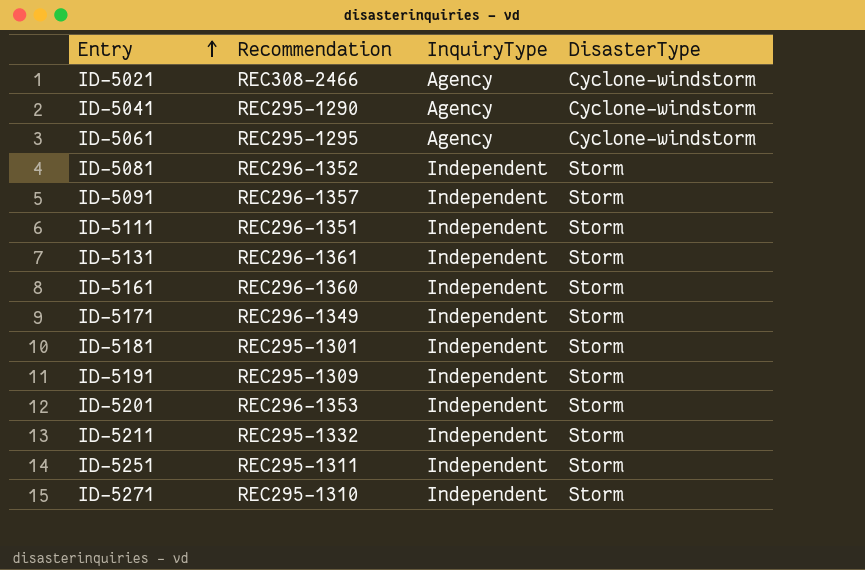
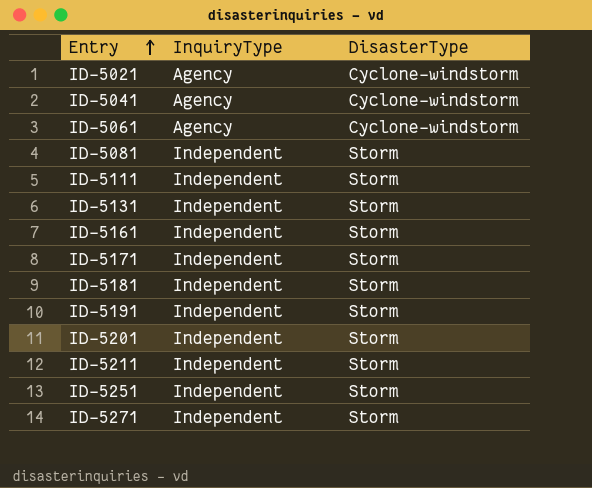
column Recommendation | position: 2 -> none
row ID-5091: REC296-1357 | Independent | Storm -> none

